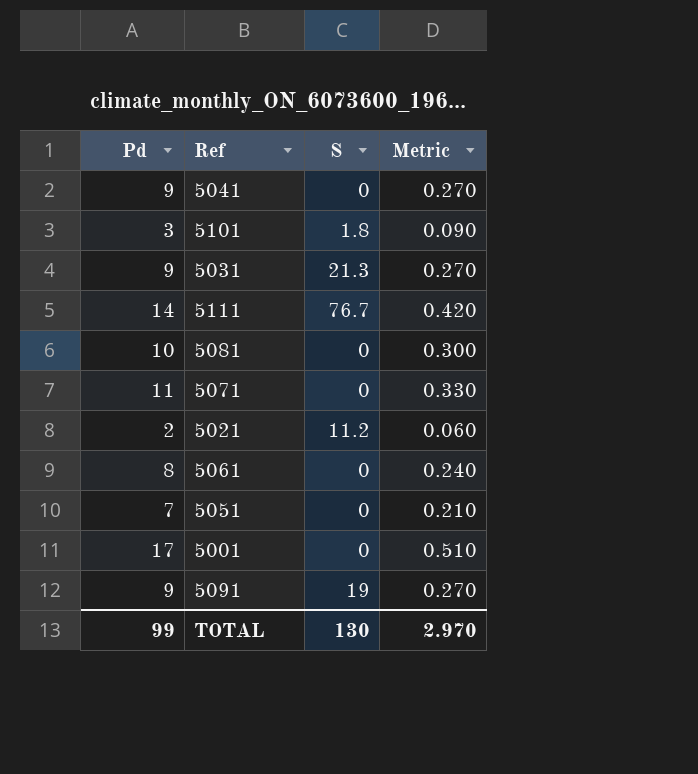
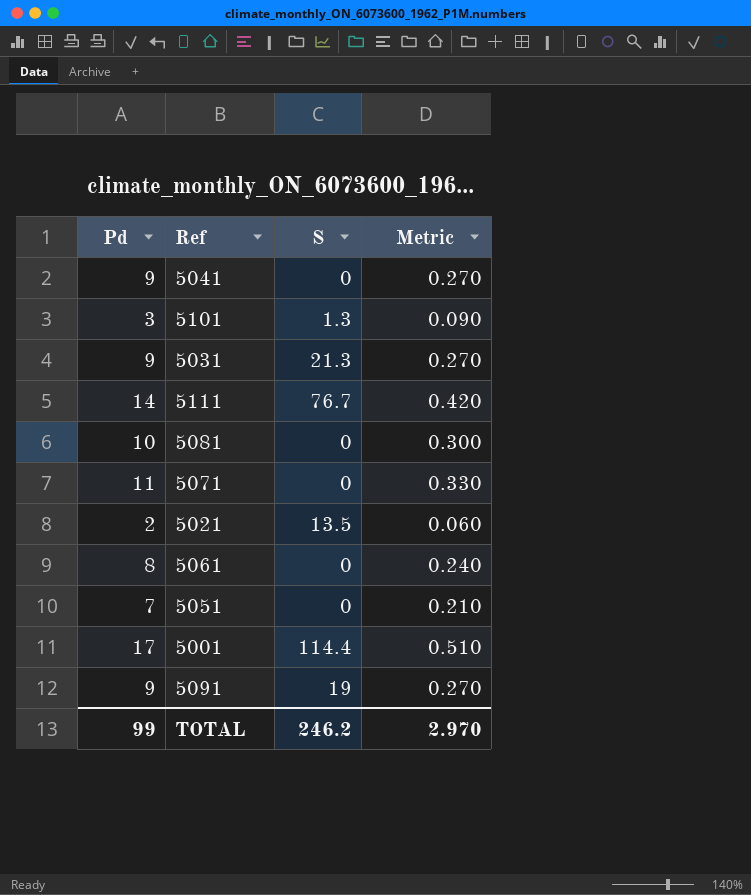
5101 | S: 1.8 -> 1.3
5021 | S: 11.2 -> 13.5
5001 | S: 0 -> 114.4
TOTAL | S: 130 -> 246.2

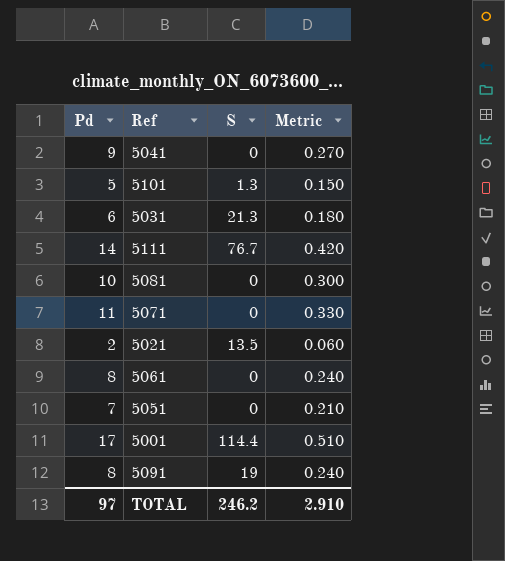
5101 | Pd: 3 -> 5
5101 | Metric: 0.090 -> 0.150
5031 | Pd: 9 -> 6
5031 | Metric: 0.270 -> 0.180
5091 | Pd: 9 -> 8
5091 | Metric: 0.270 -> 0.240
TOTAL | Pd: 99 -> 97
TOTAL | Metric: 2.970 -> 2.910

